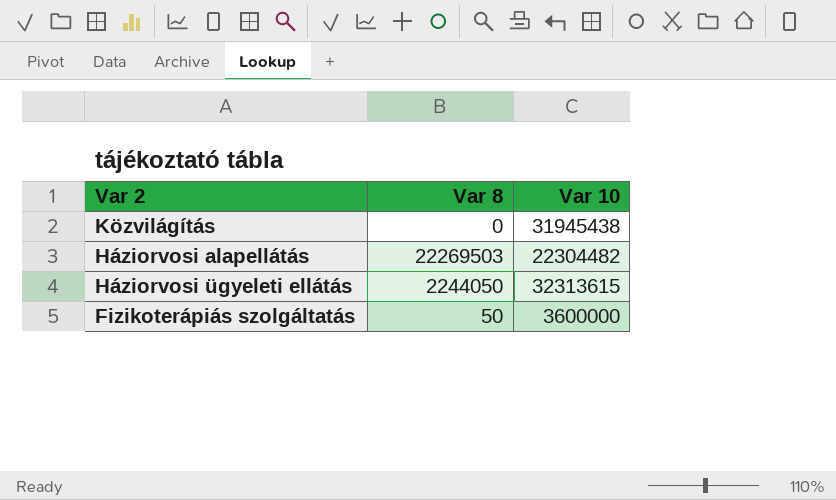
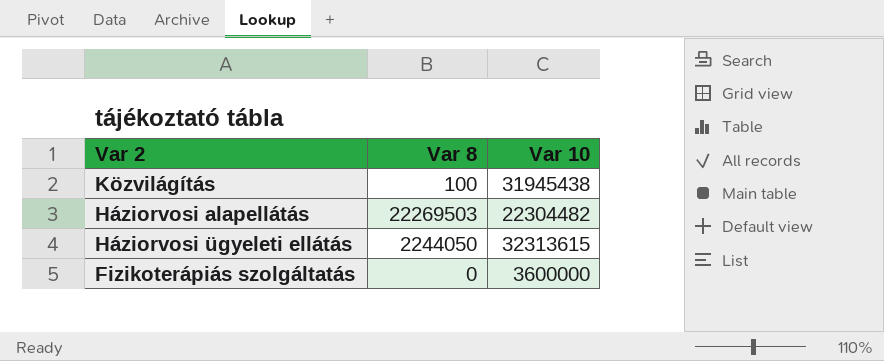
Közvilágítás | Var 8: 0 -> 100
Fizikoterápiás szolgáltatás | Var 8: 50 -> 0

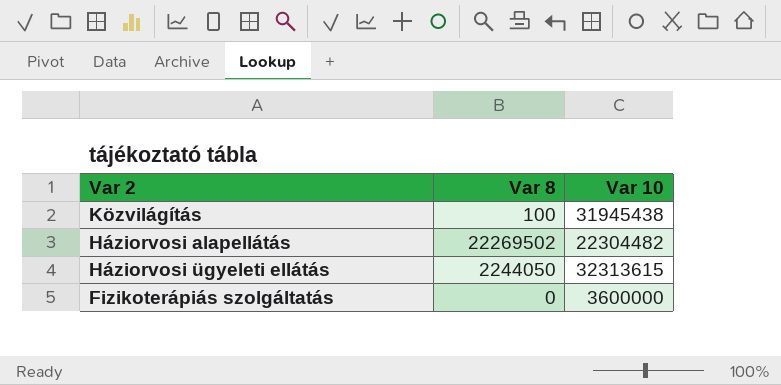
Háziorvosi alapellátás | Var 8: 22269503 -> 22269502

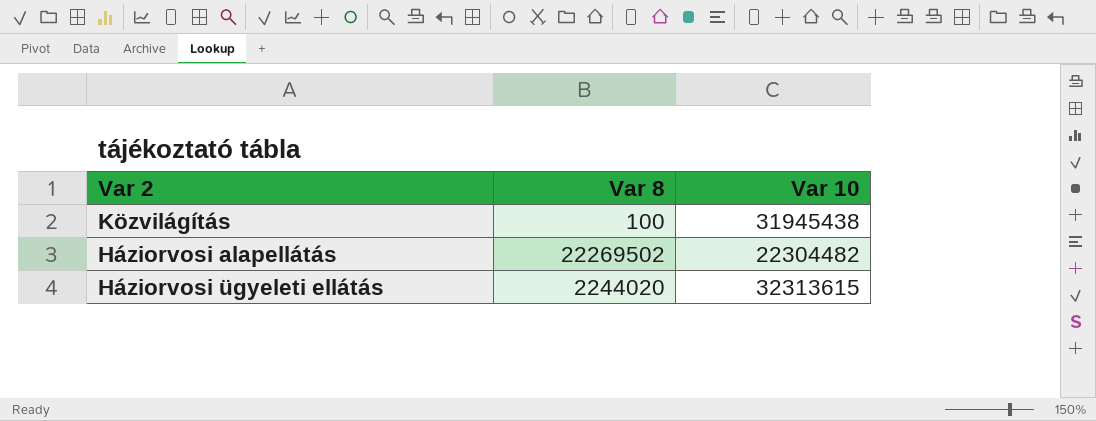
row Fizikoterápiás szolgáltatás: 0 | 3600000 -> none
Háziorvosi ügyeleti ellátás | Var 8: 2244050 -> 2244020

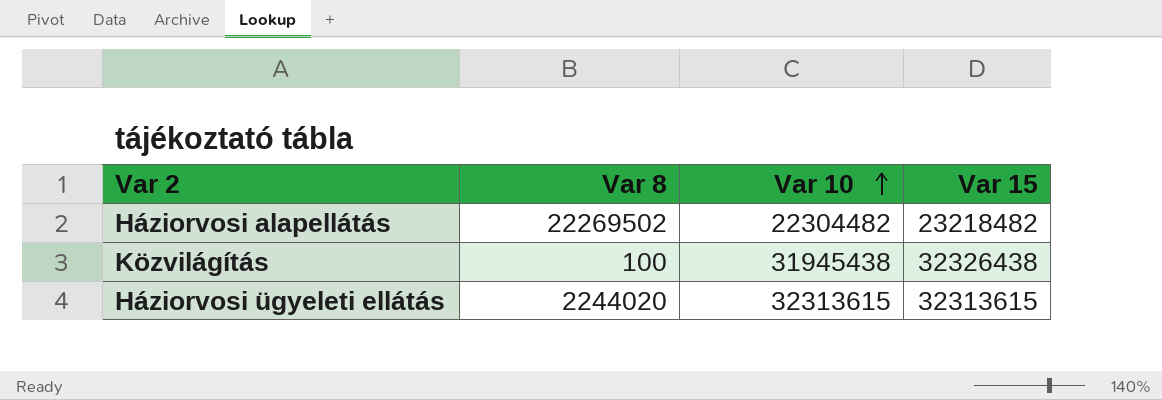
row order: none -> Var 10 ascending
column Var 15 | position: none -> 4

